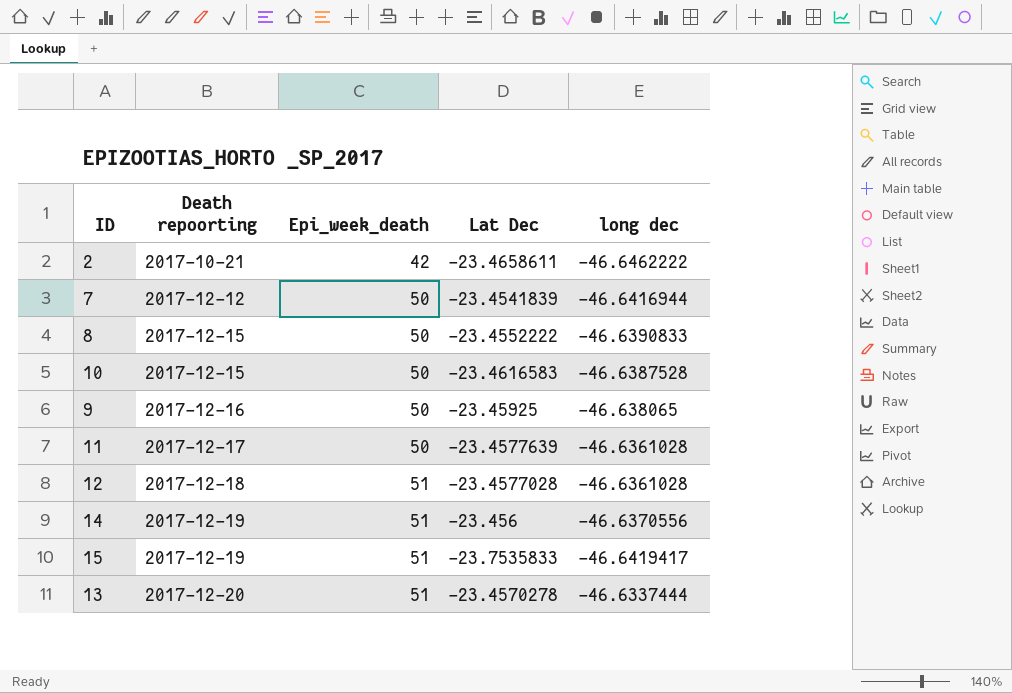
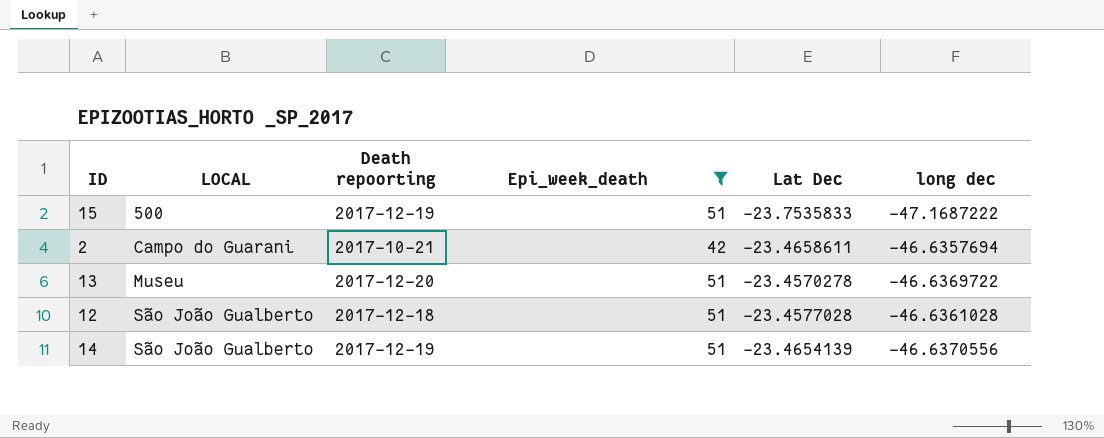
filter: none -> Epi_week_death != 50
row order: Death repoorting ascending -> LOCAL ascending
column LOCAL | position: none -> 2
15 | long dec: -46.6419417 -> -47.1687222
2 | long dec: -46.6462222 -> -46.6357694
13 | long dec: -46.6337444 -> -46.6369722
14 | Lat Dec: -23.456 -> -23.4654139

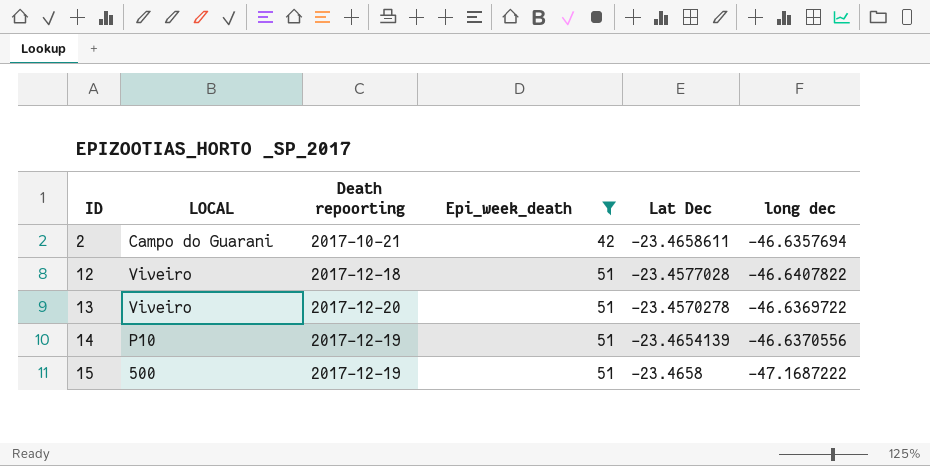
row order: LOCAL ascending -> ID ascending
12 | LOCAL: São João Gualberto -> Viveiro
12 | long dec: -46.6361028 -> -46.6407822
13 | LOCAL: Museu -> Viveiro
14 | LOCAL: São João Gualberto -> P10
15 | Lat Dec: -23.7535833 -> -23.4658

